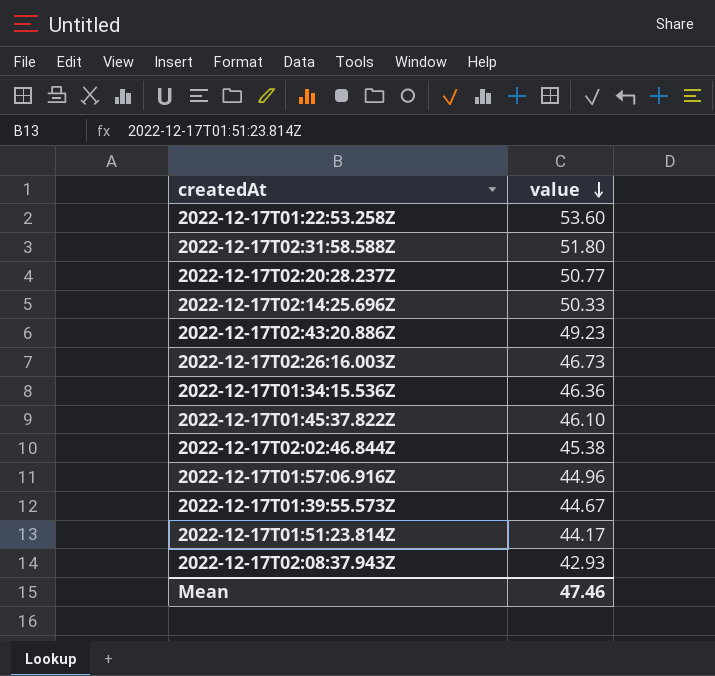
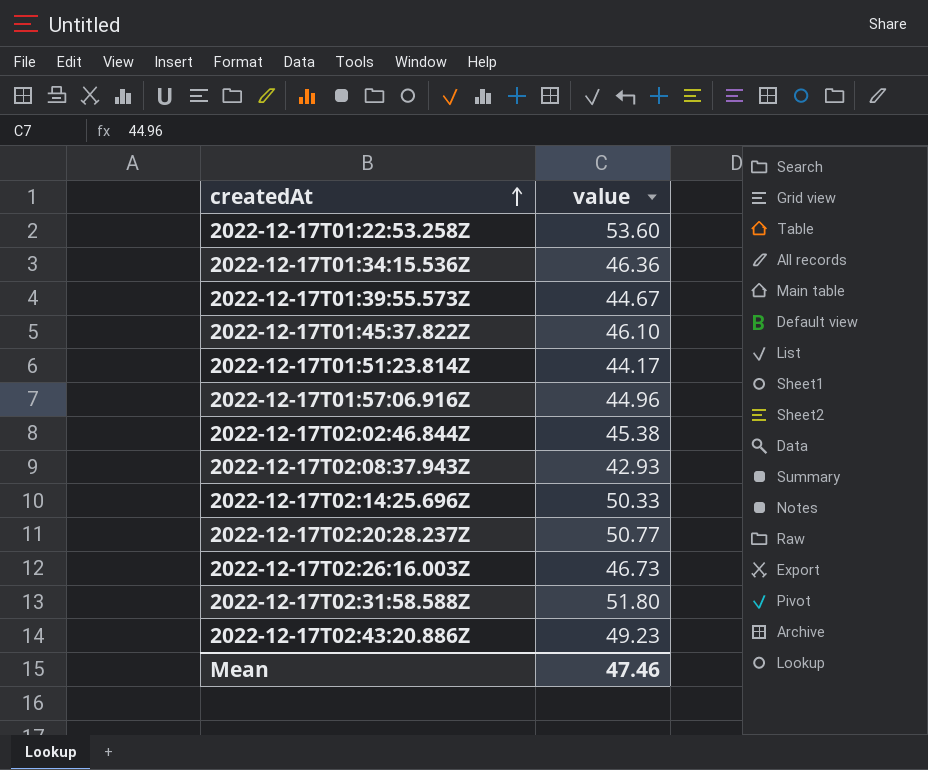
row order: value descending -> createdAt ascending

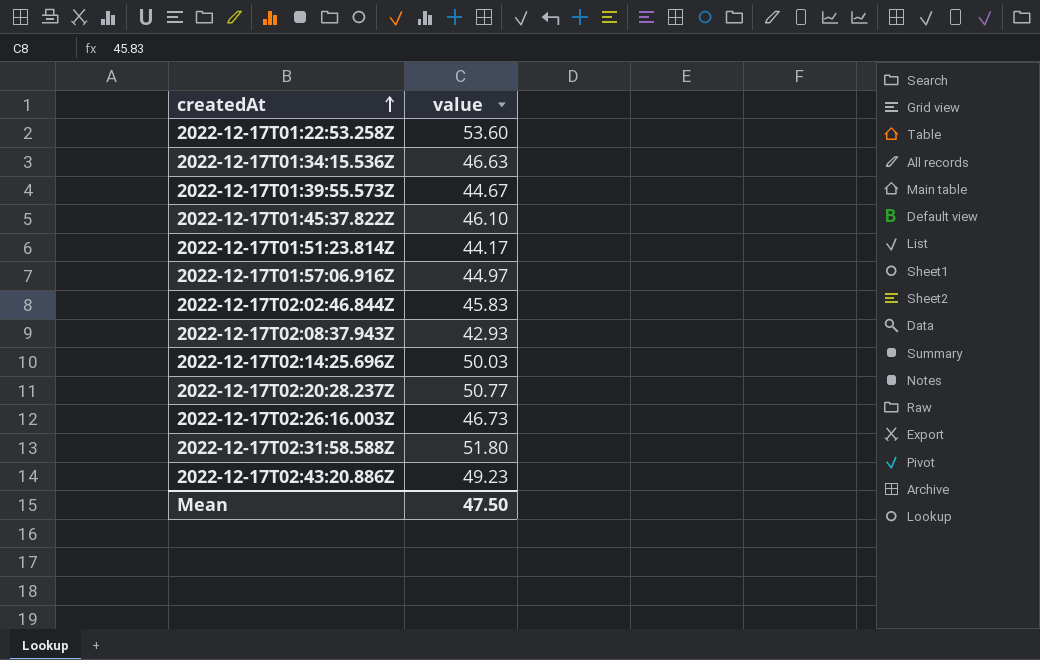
2022-12-17T01:34:15.536Z | value: 46.36 -> 46.63
2022-12-17T01:57:06.916Z | value: 44.96 -> 44.97
2022-12-17T02:02:46.844Z | value: 45.38 -> 45.83
2022-12-17T02:14:25.696Z | value: 50.33 -> 50.03
Mean | value: 47.46 -> 47.50

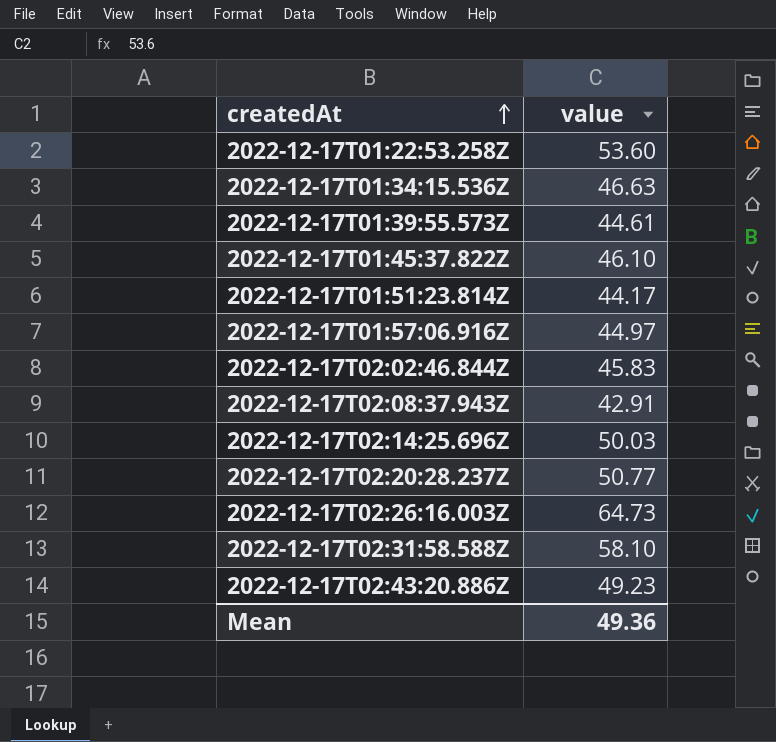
2022-12-17T01:39:55.573Z | value: 44.67 -> 44.61
2022-12-17T02:08:37.943Z | value: 42.93 -> 42.91
2022-12-17T02:26:16.003Z | value: 46.73 -> 64.73
2022-12-17T02:31:58.588Z | value: 51.80 -> 58.10
Mean | value: 47.50 -> 49.36

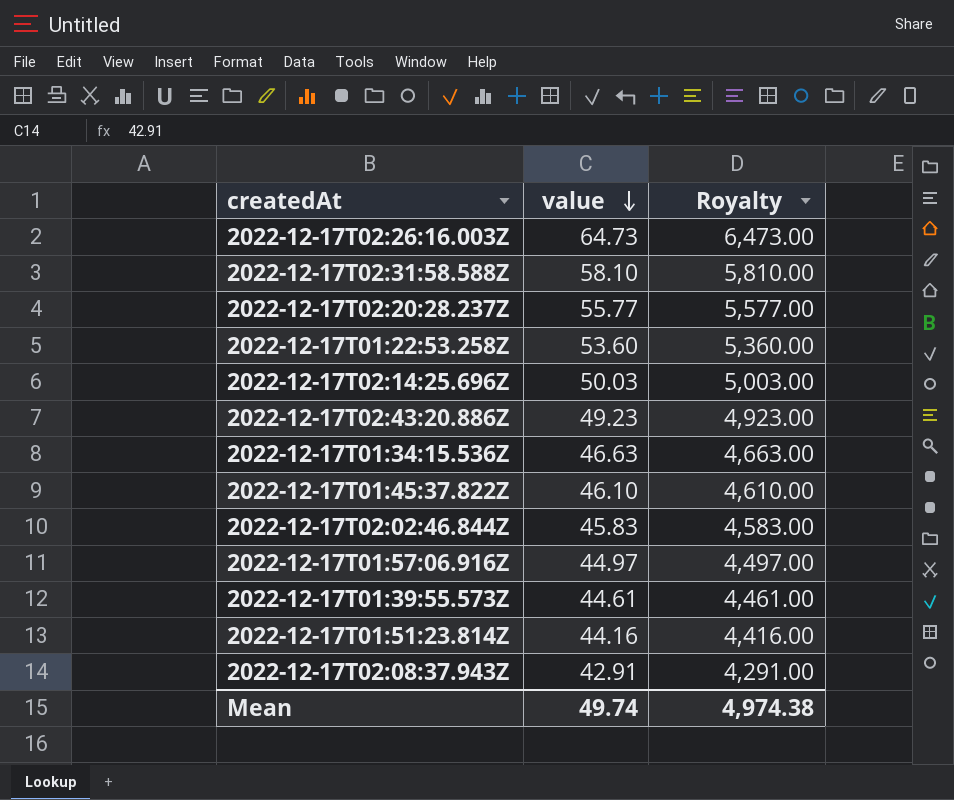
row order: createdAt ascending -> value descending
column Royalty | formula: none -> [value] * 100
2022-12-17T02:20:28.237Z | value: 50.77 -> 55.77
2022-12-17T01:51:23.814Z | value: 44.17 -> 44.16
Mean | value: 49.36 -> 49.74

